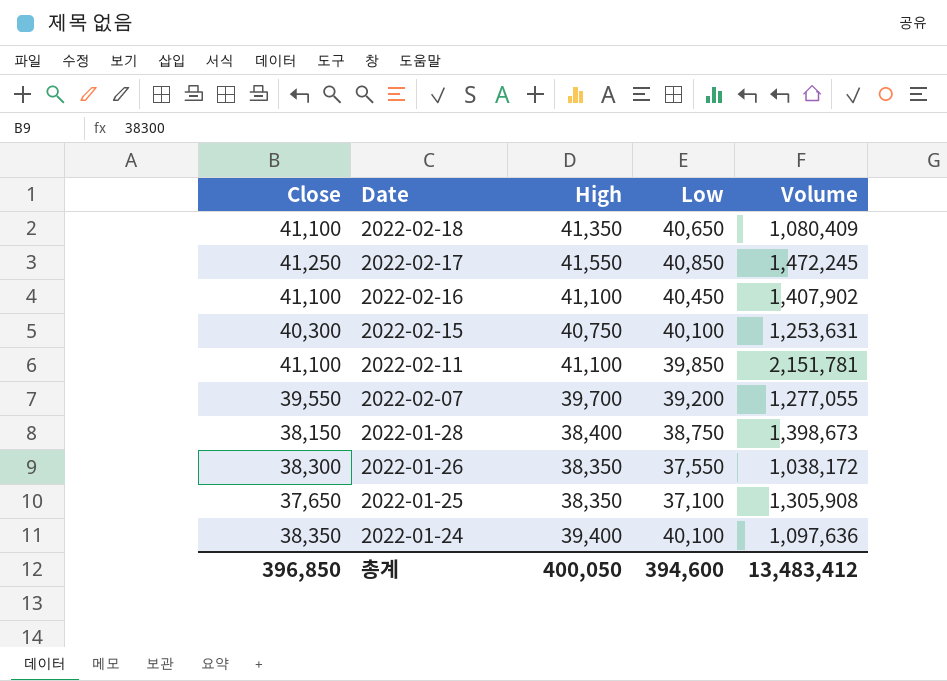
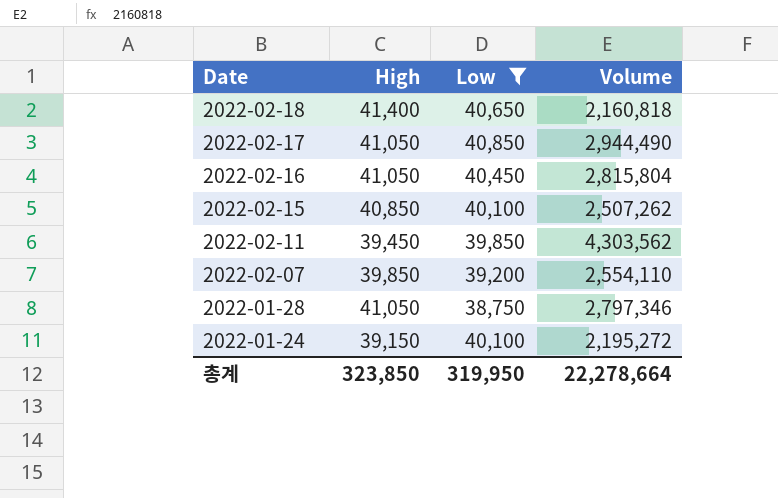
filter: none -> Low >= 38,750
column Close | position: 1 -> none
2022-02-18 | High: 41,350 -> 41,400
2022-02-18 | Volume: 1,080,409 -> 2,160,818
2022-02-17 | High: 41,550 -> 41,050
2022-02-17 | Volume: 1,472,245 -> 2,944,490
2022-02-16 | High: 41,100 -> 41,050
2022-02-16 | Volume: 1,407,902 -> 2,815,804
2022-02-15 | High: 40,750 -> 40,850
2022-02-15 | Volume: 1,253,631 -> 2,507,262
2022-02-11 | High: 41,100 -> 39,450
2022-02-11 | Volume: 2,151,781 -> 4,303,562
2022-02-07 | High: 39,700 -> 39,850
2022-02-07 | Volume: 1,277,055 -> 2,554,110
2022-01-28 | High: 38,400 -> 41,050
2022-01-28 | Volume: 1,398,673 -> 2,797,346
2022-01-24 | High: 39,400 -> 39,150
2022-01-24 | Volume: 1,097,636 -> 2,195,272
총계 | High: 400,050 -> 323,850
총계 | Low: 394,600 -> 319,950
총계 | Volume: 13,483,412 -> 22,278,664

